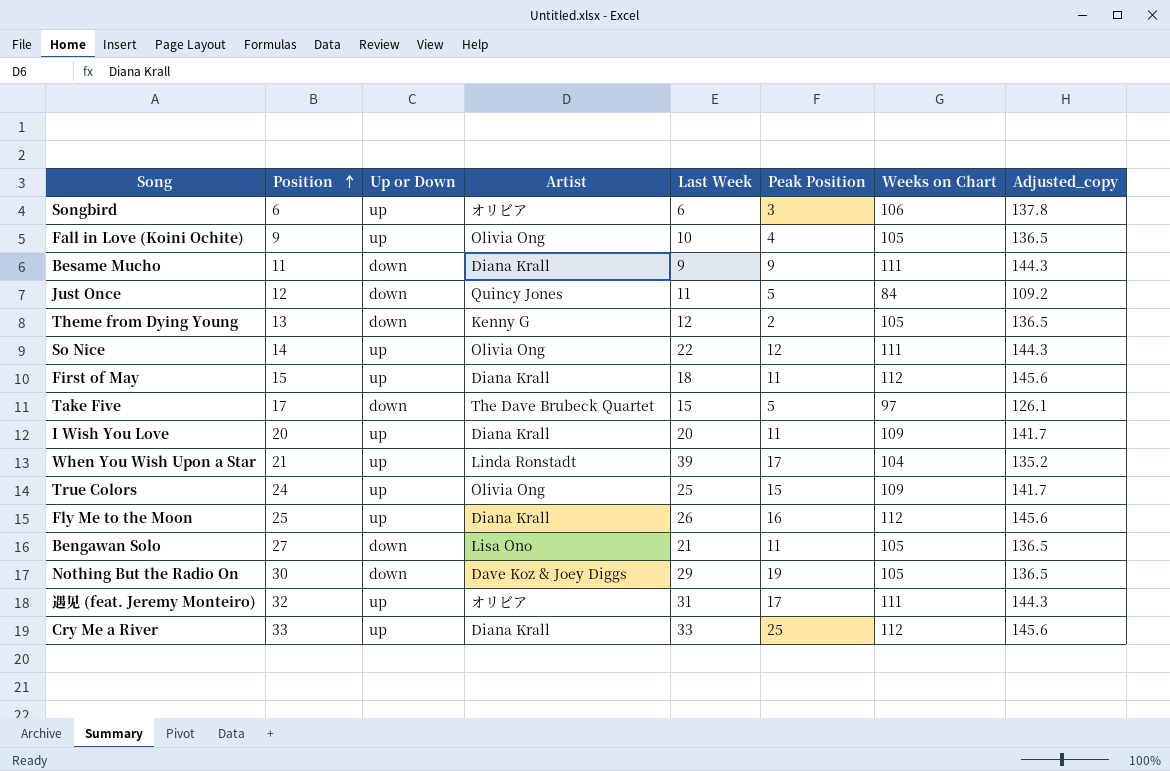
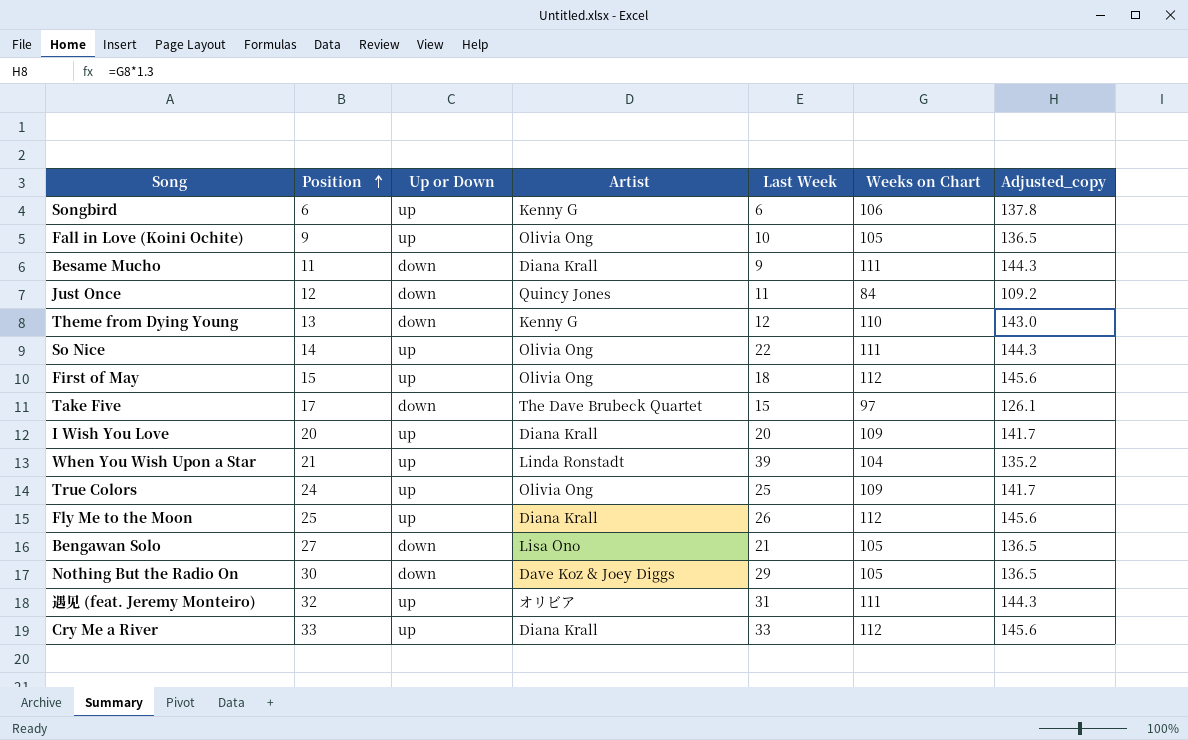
column Peak Position | position: 6 -> none
Songbird | Artist: オリビア -> Kenny G
Theme from Dying Young | Weeks on Chart: 105 -> 110
Theme from Dying Young | Adjusted_copy: 136.5 -> 143.0
First of May | Artist: Diana Krall -> Olivia Ong

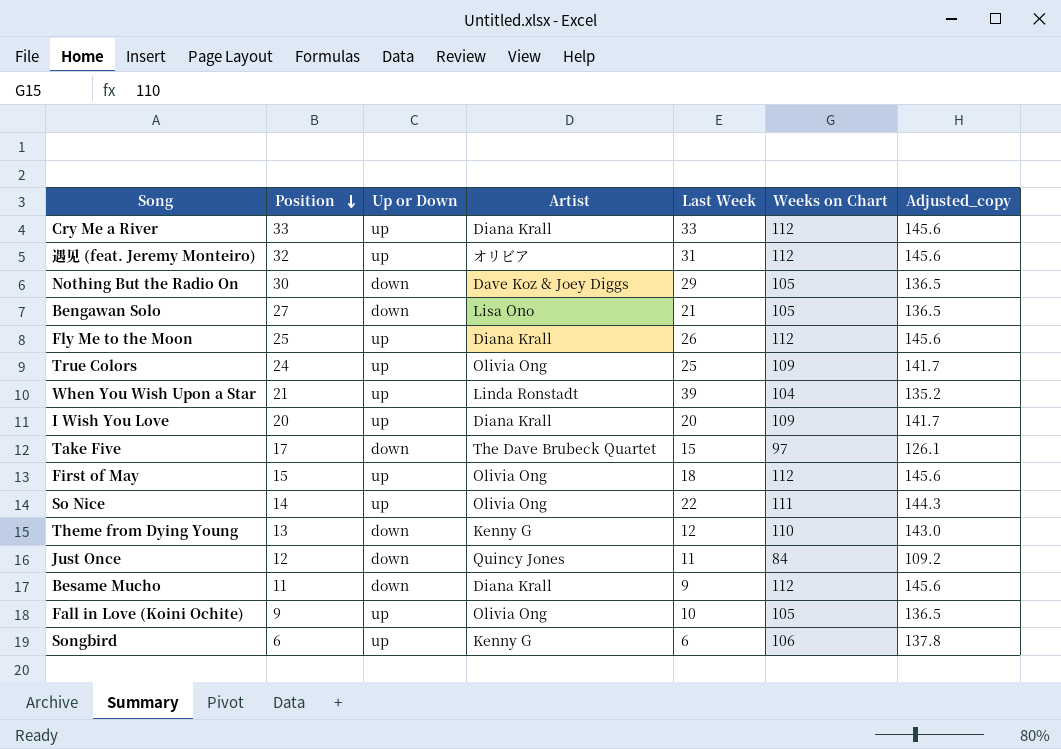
row order: Position ascending -> Position descending
遇见 (feat. Jeremy Monteiro) | Weeks on Chart: 111 -> 112
遇见 (feat. Jeremy Monteiro) | Adjusted_copy: 144.3 -> 145.6
Besame Mucho | Weeks on Chart: 111 -> 112
Besame Mucho | Adjusted_copy: 144.3 -> 145.6

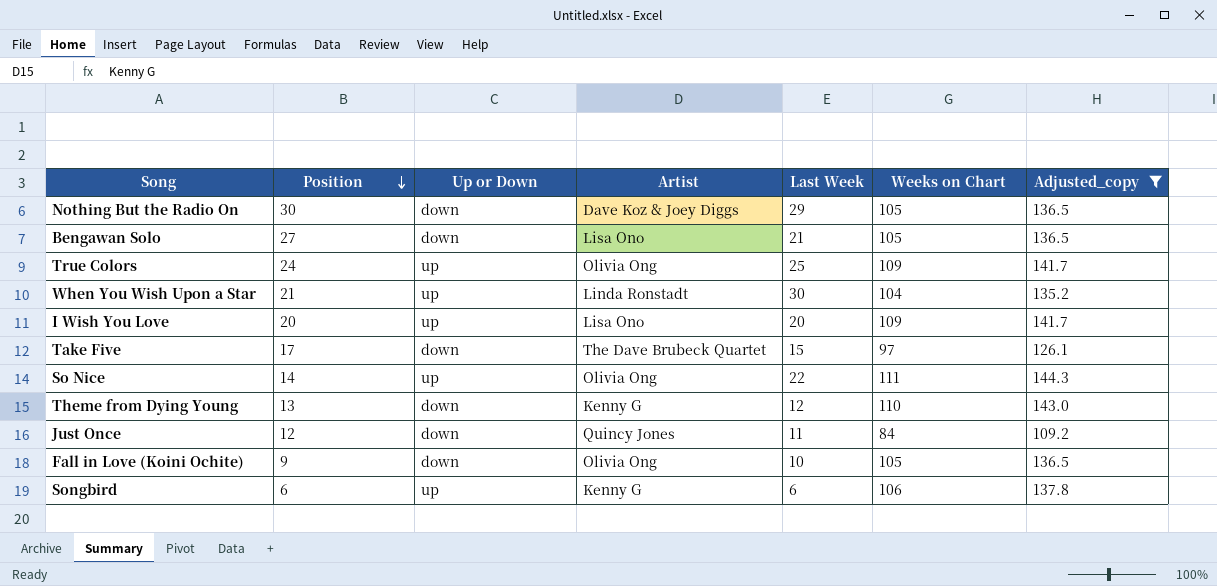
filter: none -> Adjusted_copy != 145.6
When You Wish Upon a Star | Last Week: 39 -> 30
I Wish You Love | Artist: Diana Krall -> Lisa Ono
Fall in Love (Koini Ochite) | Up or Down: up -> down

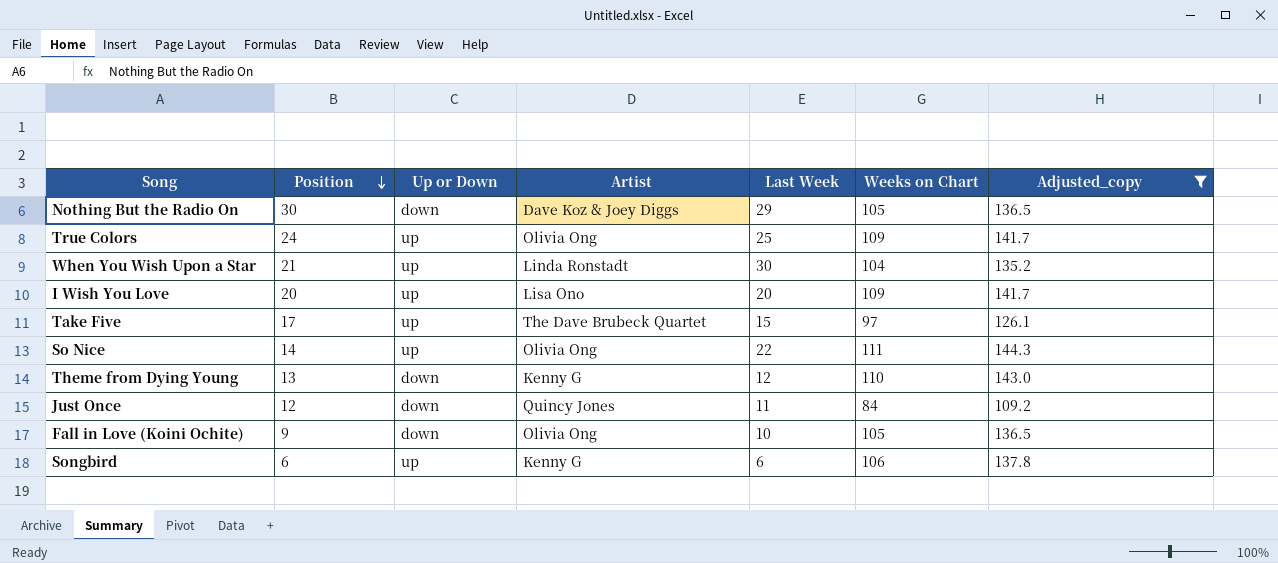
row Bengawan Solo: 27 | down | Lisa Ono | 21 | 105 | 136.5 -> none
Take Five | Up or Down: down -> up

